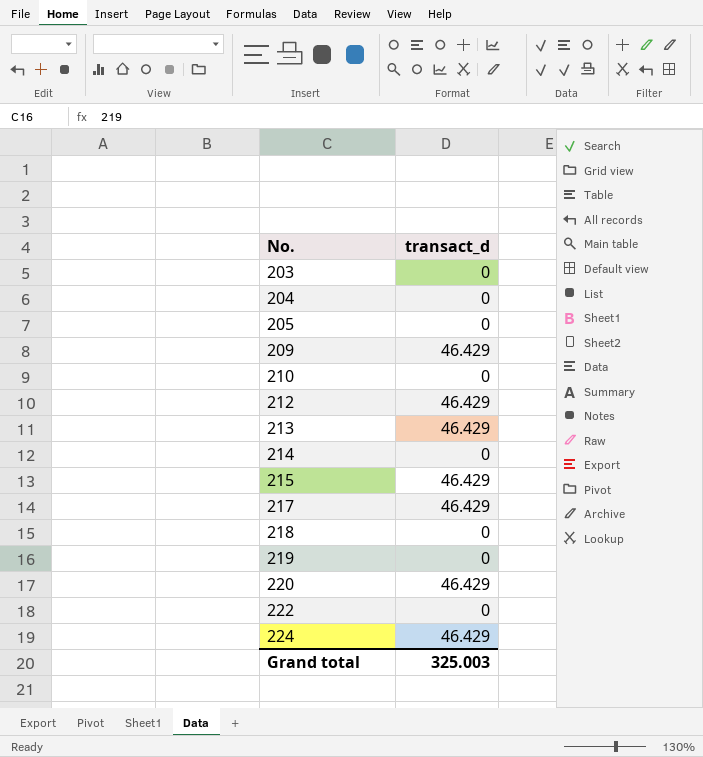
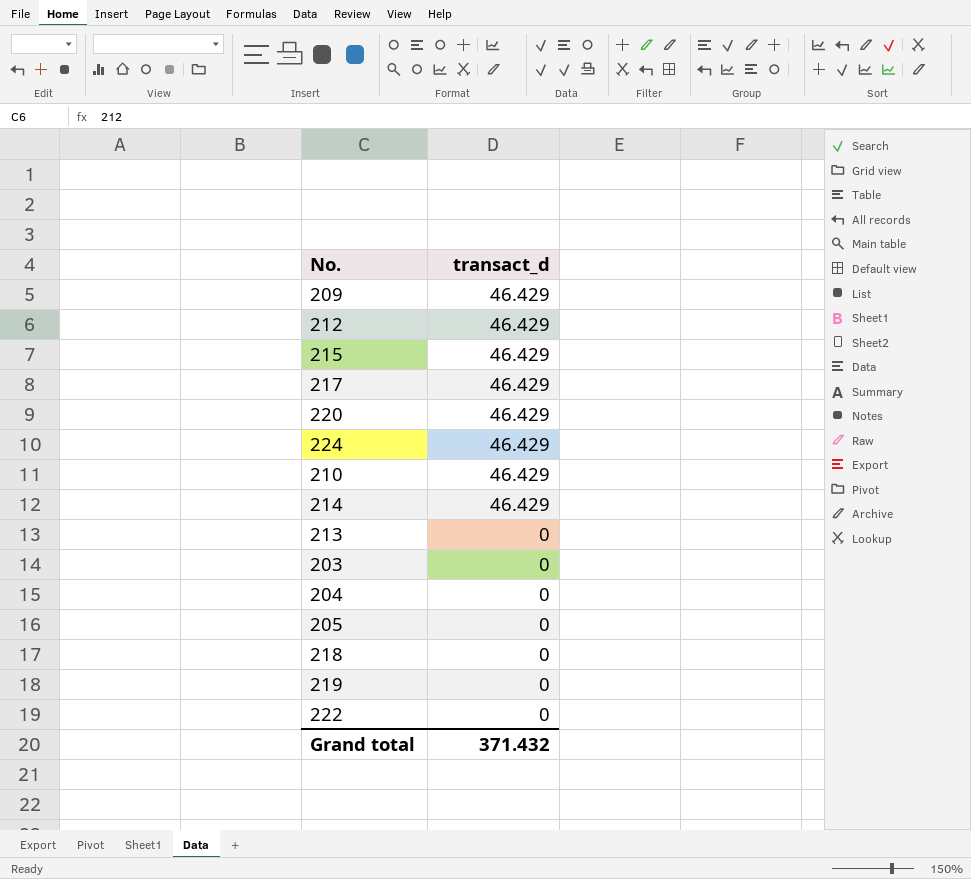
row order: No. ascending -> transact_d descending
210 | transact_d: 0 -> 46.429
214 | transact_d: 0 -> 46.429
213 | transact_d: 46.429 -> 0
Grand total | transact_d: 325.003 -> 371.432

